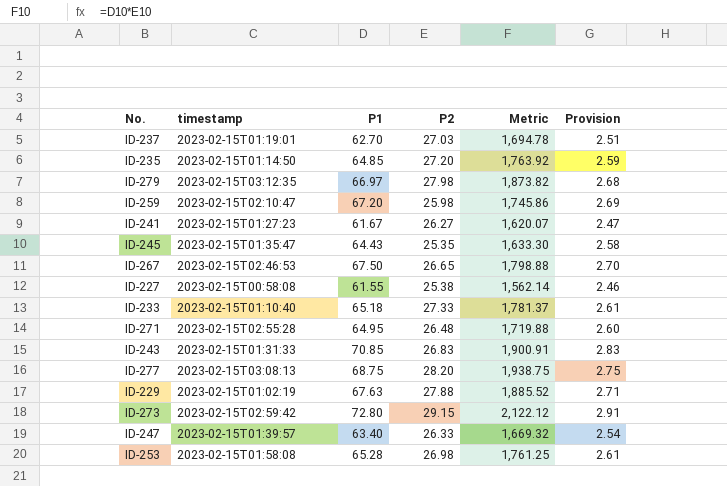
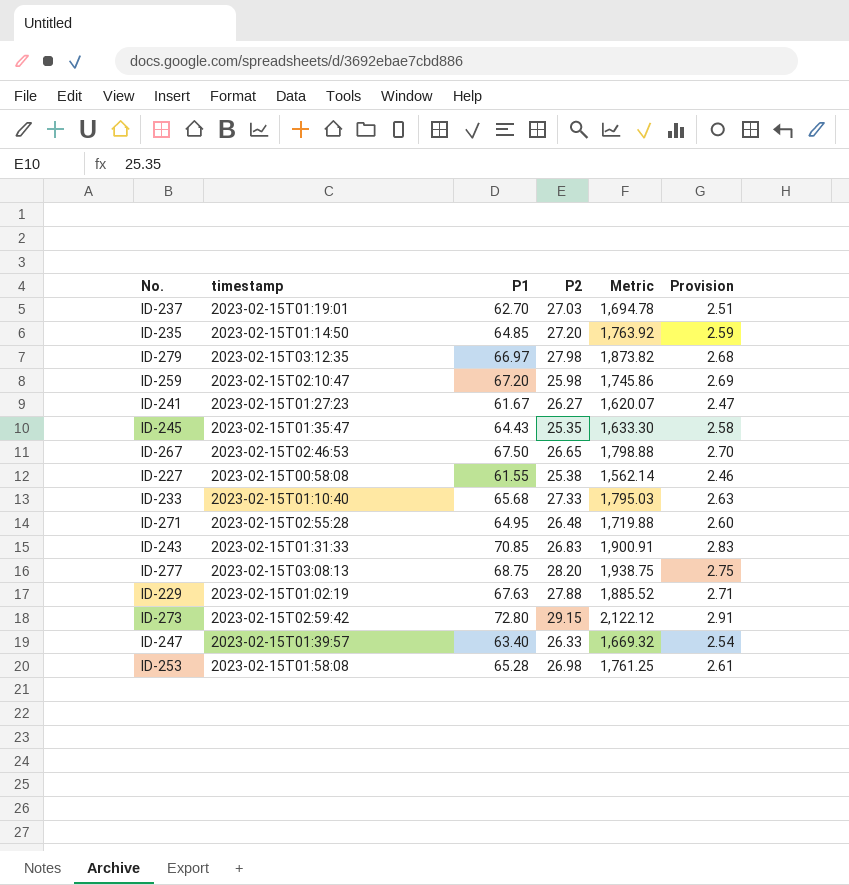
ID-233 | P1: 65.18 -> 65.68
ID-233 | Metric: 1,781.37 -> 1,795.03
ID-233 | Provision: 2.61 -> 2.63

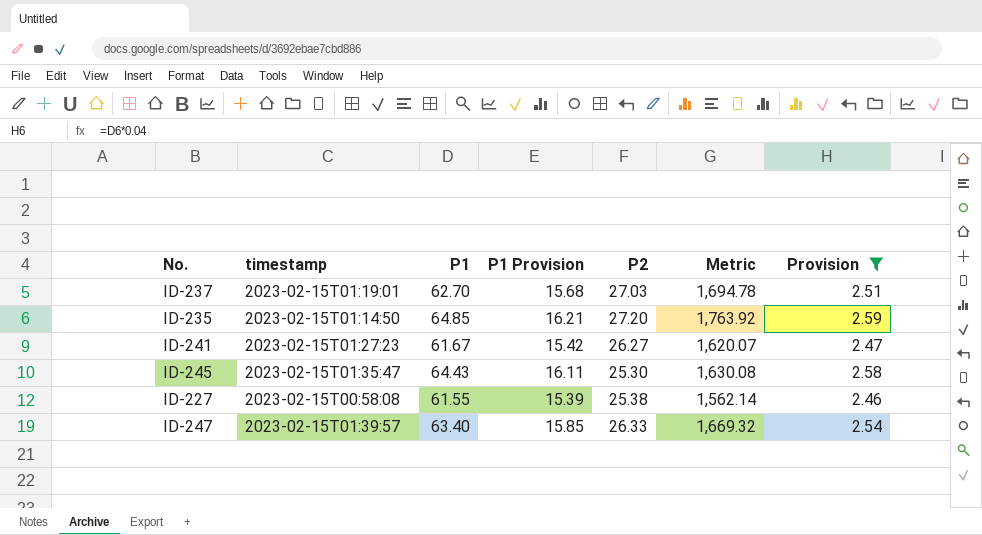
filter: none -> Provision <= 2.59
column P1 Provision | formula: none -> [P1] * 0.25
ID-245 | P2: 25.35 -> 25.30
ID-245 | Metric: 1,633.30 -> 1,630.08

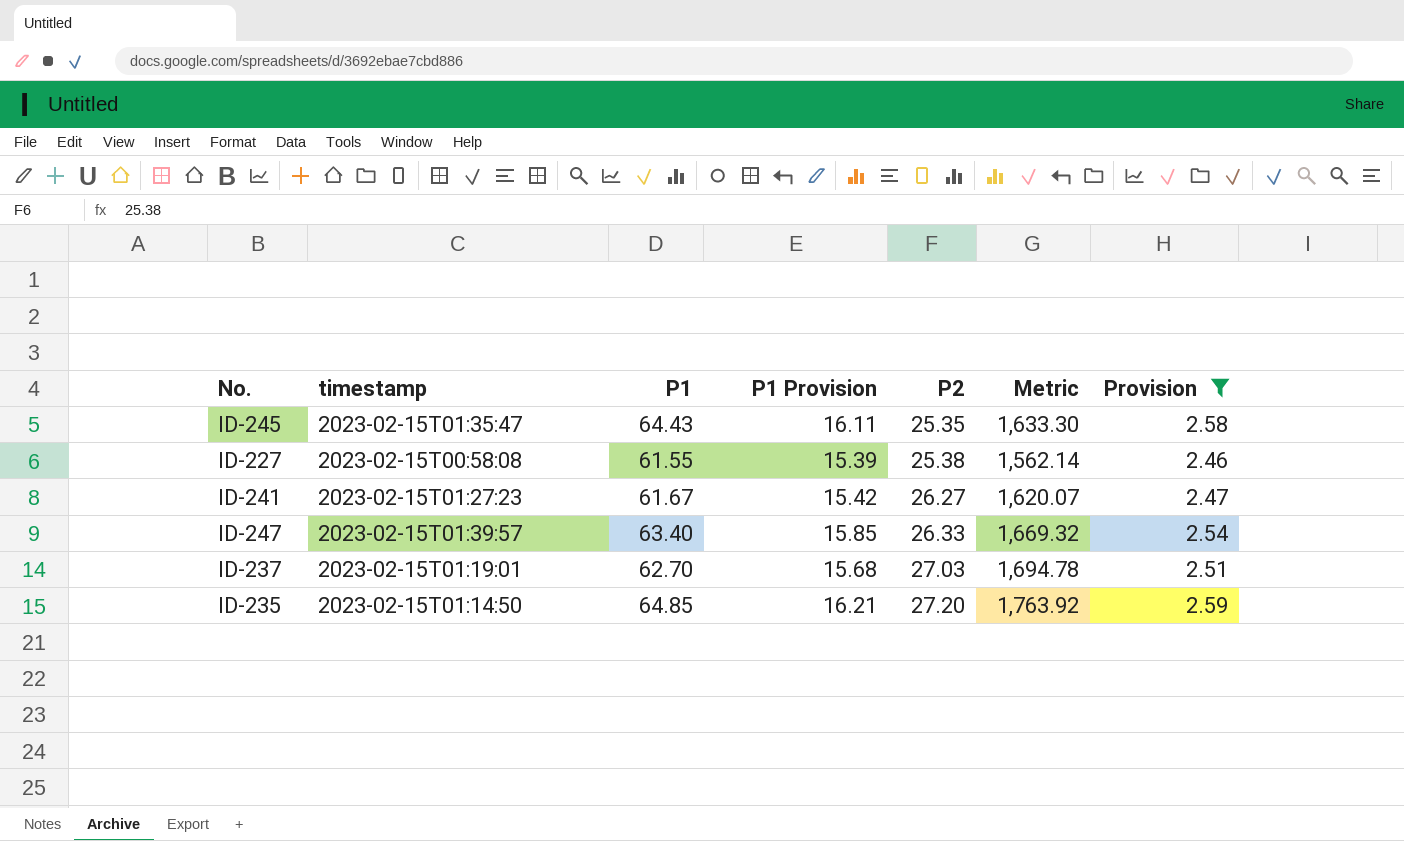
row order: none -> P2 ascending
ID-245 | P2: 25.30 -> 25.35
ID-245 | Metric: 1,630.08 -> 1,633.30

